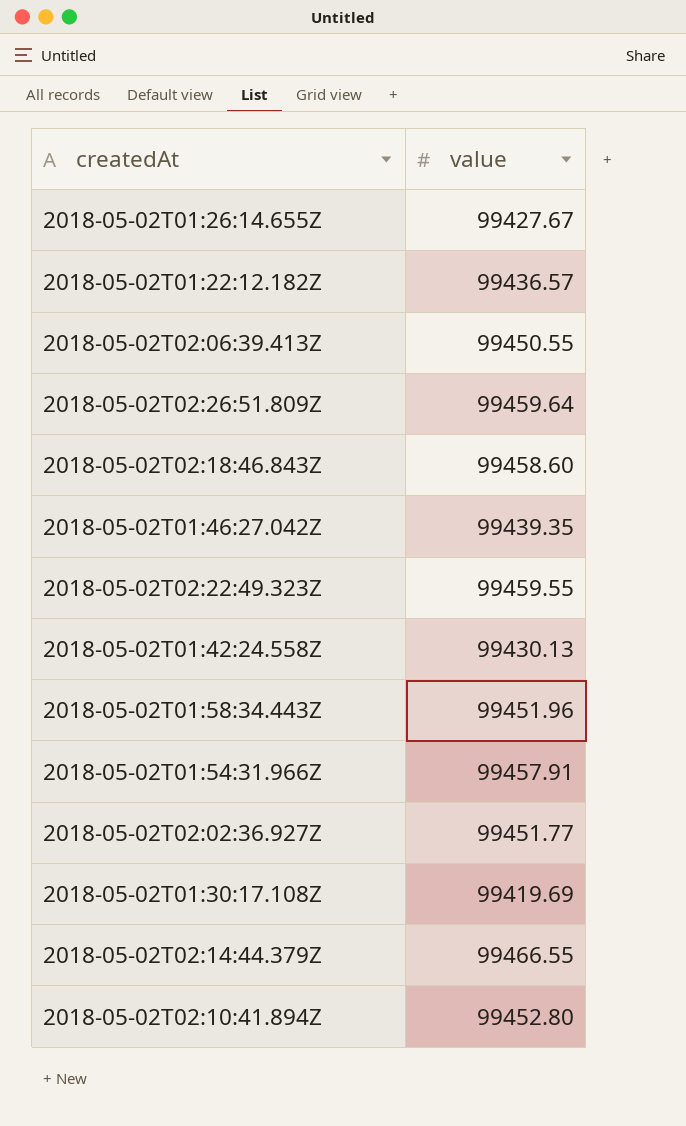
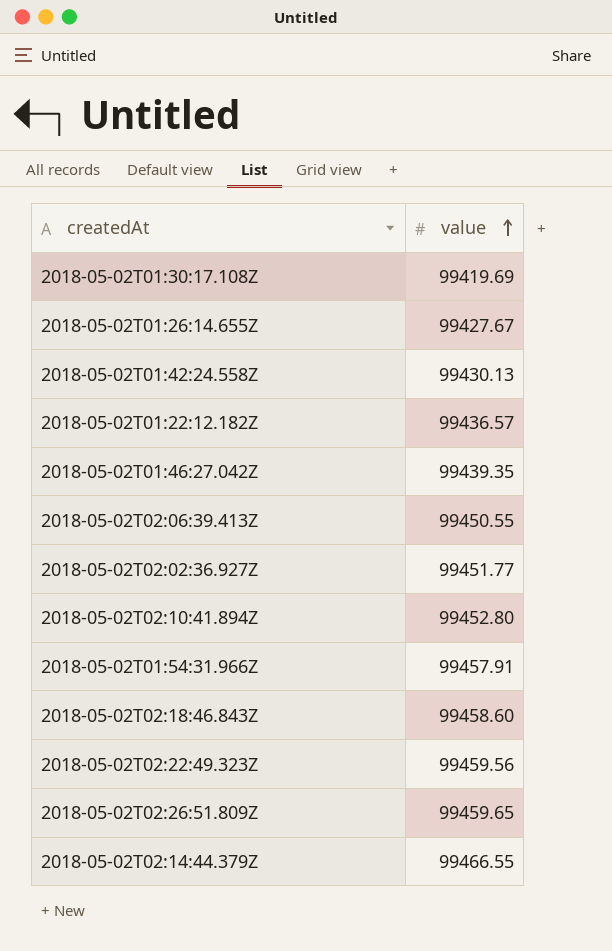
row order: none -> value ascending
row 2018-05-02T01:58:34.443Z: 99451.96 -> none
2018-05-02T02:22:49.323Z | value: 99459.55 -> 99459.56
2018-05-02T02:26:51.809Z | value: 99459.64 -> 99459.65

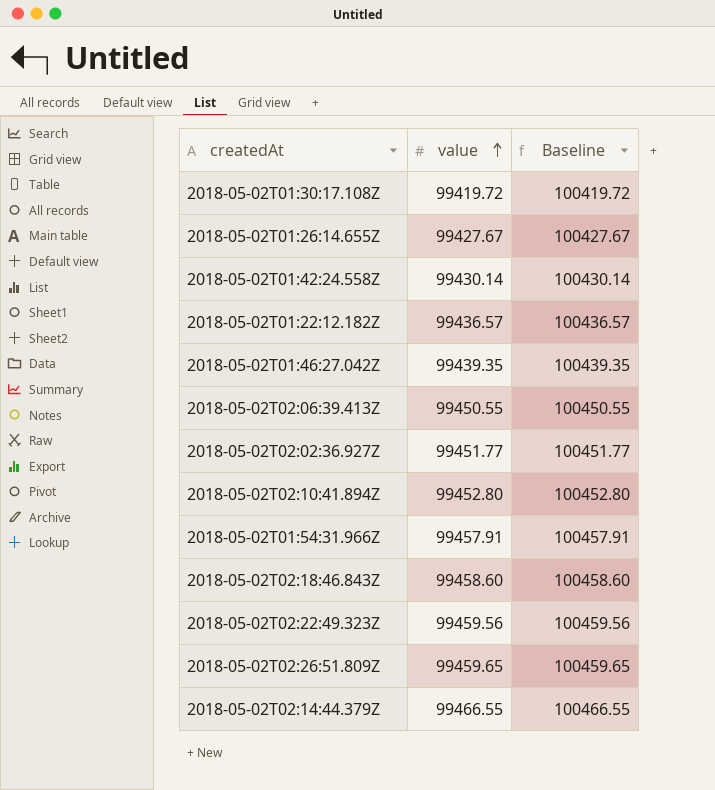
column Baseline | formula: none -> [value] + 1000
2018-05-02T01:30:17.108Z | value: 99419.69 -> 99419.72
2018-05-02T01:42:24.558Z | value: 99430.13 -> 99430.14

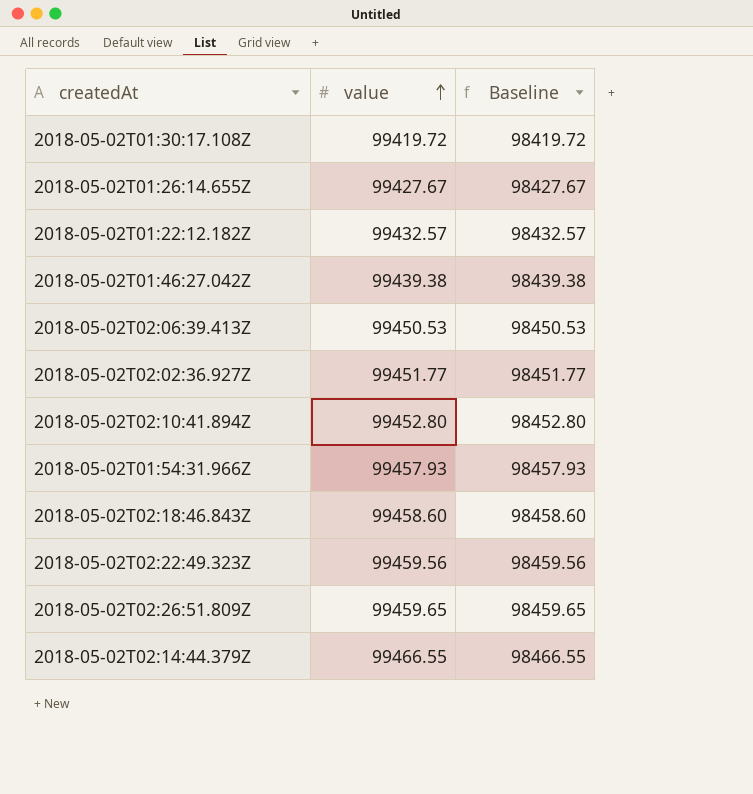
column Baseline | formula: [value] + 1000 -> [value] - 1000
row 2018-05-02T01:42:24.558Z: 99430.14 | 100430.14 -> none
2018-05-02T01:22:12.182Z | value: 99436.57 -> 99432.57
2018-05-02T01:46:27.042Z | value: 99439.35 -> 99439.38
2018-05-02T02:06:39.413Z | value: 99450.55 -> 99450.53
2018-05-02T01:54:31.966Z | value: 99457.91 -> 99457.93

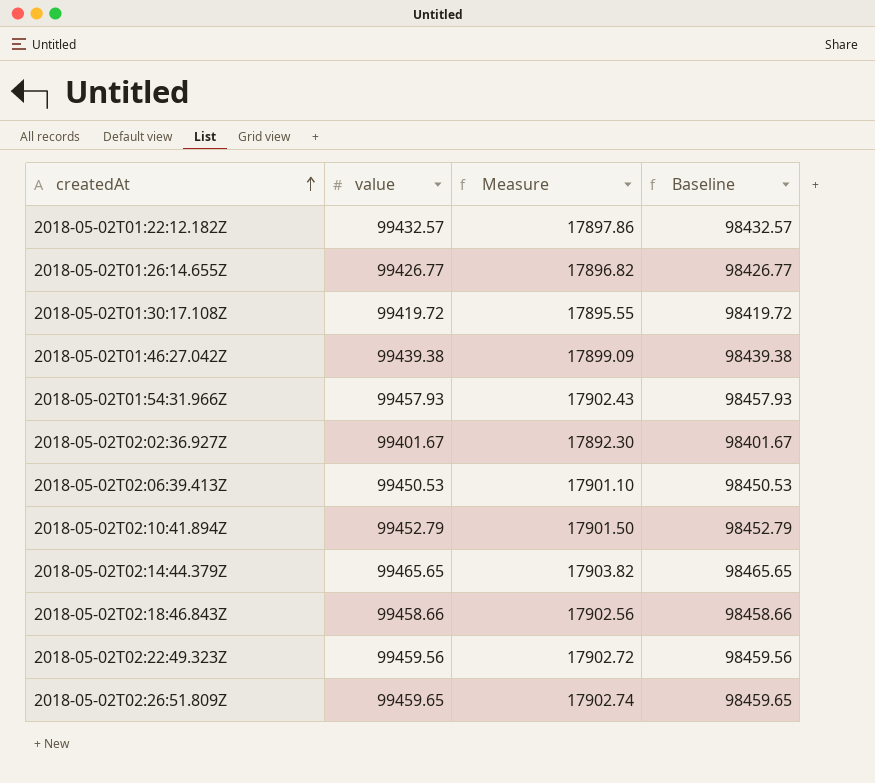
row order: value ascending -> createdAt ascending
column Measure | formula: none -> [value] * 0.18
2018-05-02T01:26:14.655Z | value: 99427.67 -> 99426.77
2018-05-02T01:26:14.655Z | Baseline: 98427.67 -> 98426.77
2018-05-02T02:02:36.927Z | value: 99451.77 -> 99401.67
2018-05-02T02:02:36.927Z | Baseline: 98451.77 -> 98401.67
2018-05-02T02:10:41.894Z | value: 99452.80 -> 99452.79
2018-05-02T02:10:41.894Z | Baseline: 98452.80 -> 98452.79
2018-05-02T02:14:44.379Z | value: 99466.55 -> 99465.65
2018-05-02T02:14:44.379Z | Baseline: 98466.55 -> 98465.65
2018-05-02T02:18:46.843Z | value: 99458.60 -> 99458.66
2018-05-02T02:18:46.843Z | Baseline: 98458.60 -> 98458.66

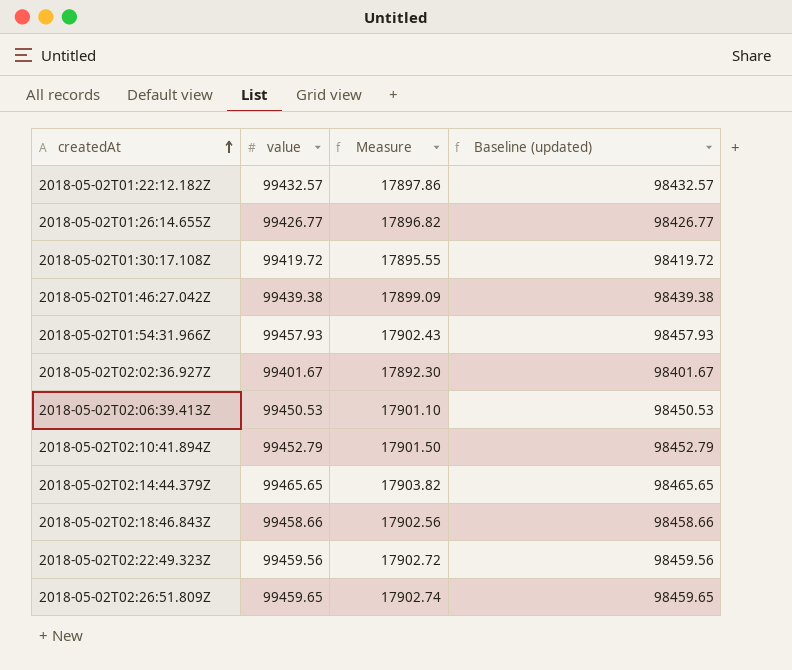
column name: Baseline -> Baseline (updated)

